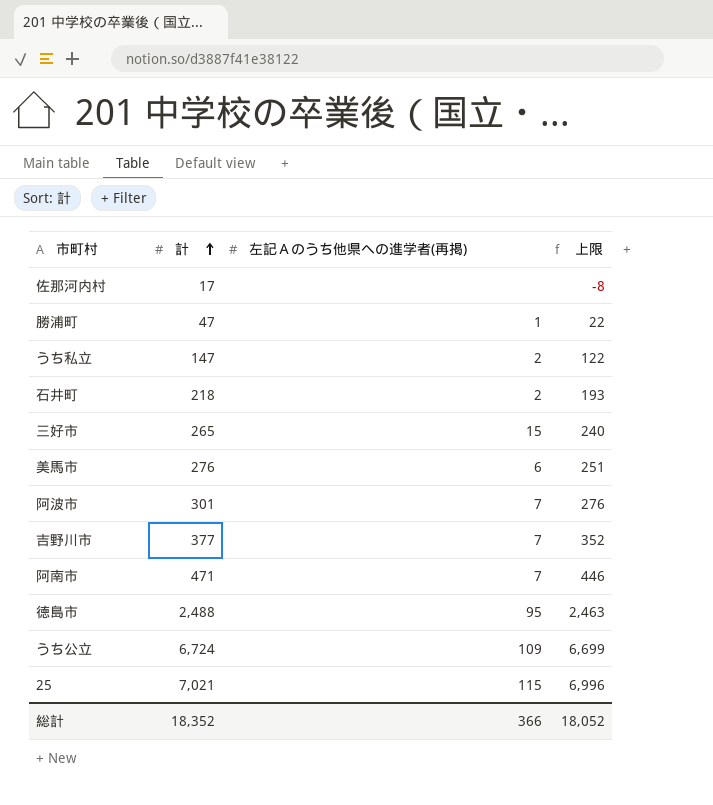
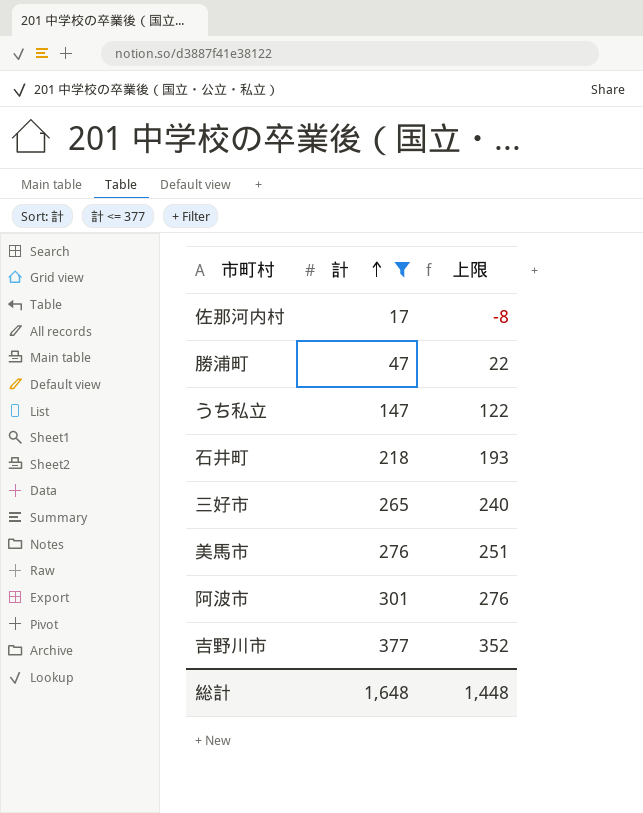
filter: none -> 計 <= 377
column 左記Ａのうち他県への進学者(再掲) | position: 3 -> none
総計 | 計: 18,352 -> 1,648
総計 | 上限: 18,052 -> 1,448

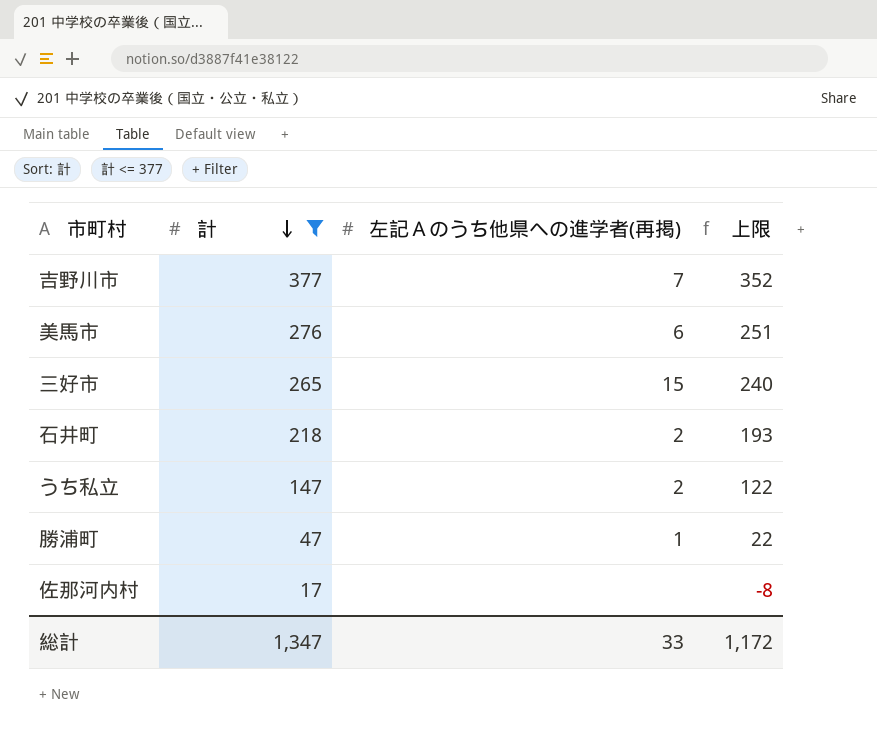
row order: 計 ascending -> 計 descending
column 左記Ａのうち他県への進学者(再掲) | position: none -> 3
row 阿波市: 301 | 276 -> none
総計 | 計: 1,648 -> 1,347
総計 | 上限: 1,448 -> 1,172

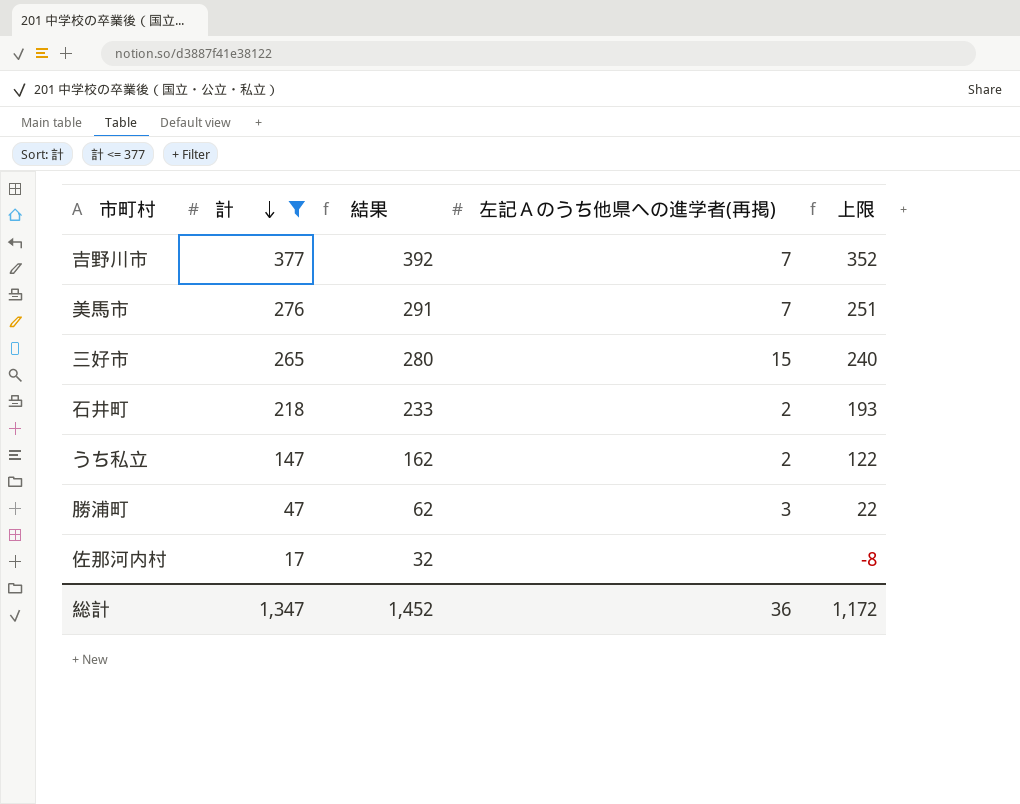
column 結果 | formula: none -> [計] + 15
美馬市 | 左記Ａのうち他県への進学者(再掲): 6 -> 7
勝浦町 | 左記Ａのうち他県への進学者(再掲): 1 -> 3
総計 | 左記Ａのうち他県への進学者(再掲): 33 -> 36

